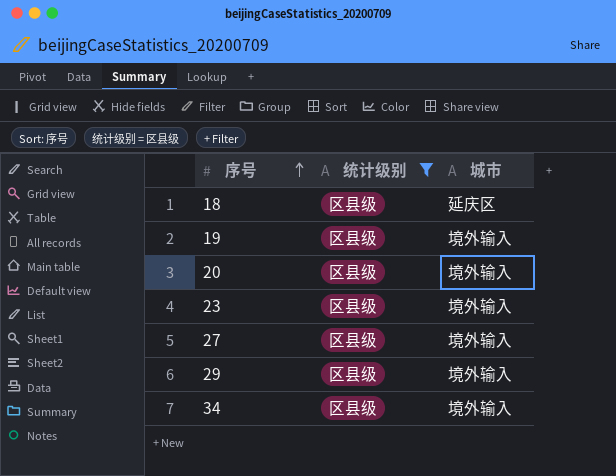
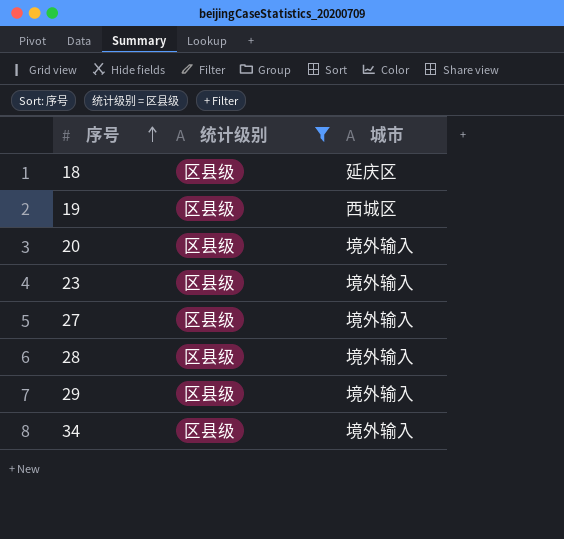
19 | 城市: 境外输入 -> 西城区
row 28: none -> 区县级 | 境外输入

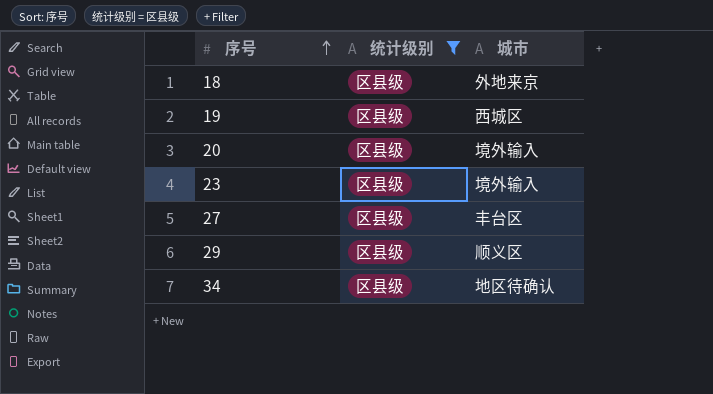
row 28: 区县级 | 境外输入 -> none
18 | 城市: 延庆区 -> 外地来京
27 | 城市: 境外输入 -> 丰台区
29 | 城市: 境外输入 -> 顺义区
34 | 城市: 境外输入 -> 地区待确认

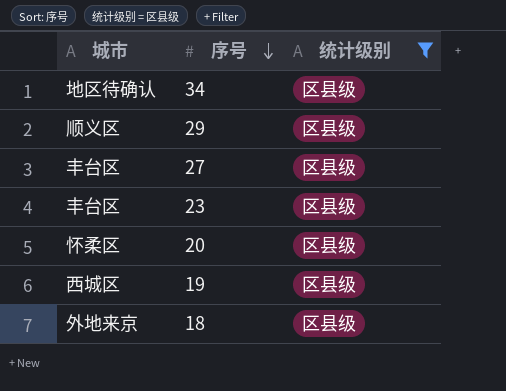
row order: 序号 ascending -> 序号 descending
column 城市 | position: 3 -> 1
23 | 城市: 境外输入 -> 丰台区
20 | 城市: 境外输入 -> 怀柔区

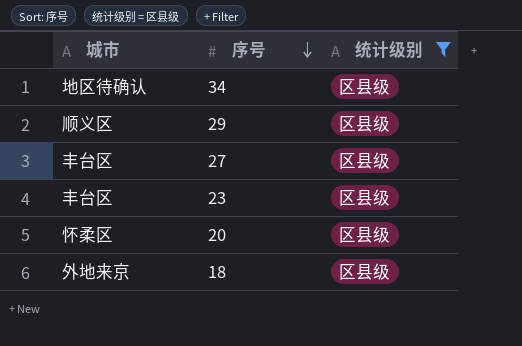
row 19: 西城区 | 区县级 -> none

